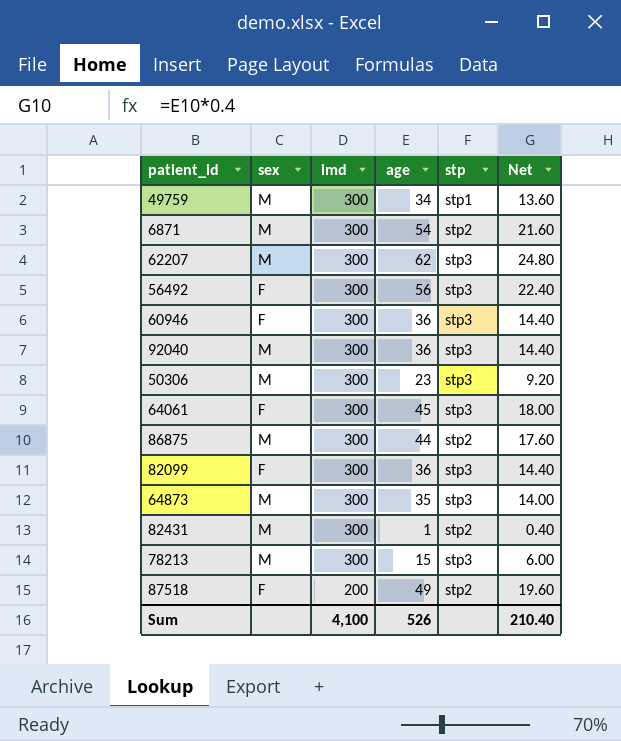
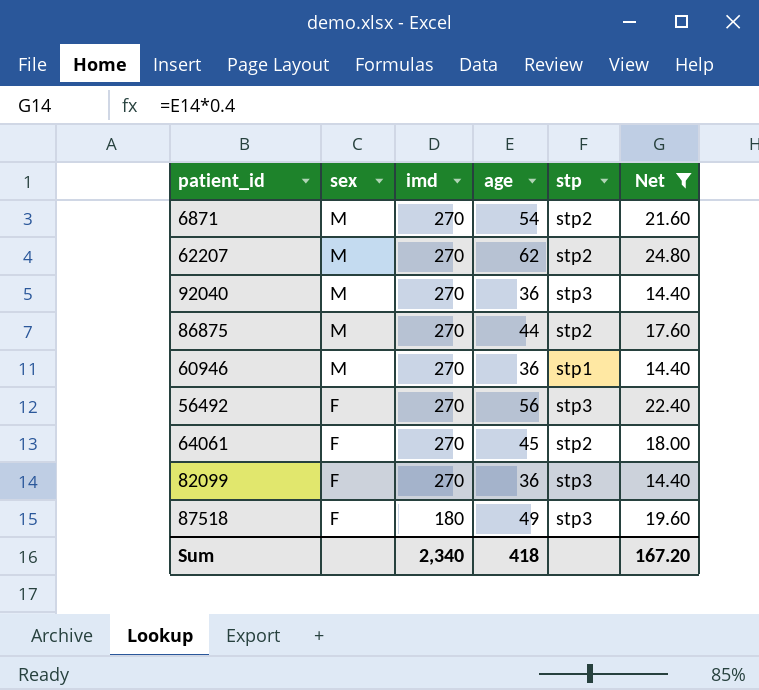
filter: none -> Net >= 14.40
row order: imd descending -> sex descending
6871 | imd: 300 -> 270
62207 | imd: 300 -> 270
62207 | stp: stp3 -> stp2
92040 | imd: 300 -> 270
86875 | imd: 300 -> 270
60946 | sex: F -> M
60946 | imd: 300 -> 270
60946 | stp: stp3 -> stp1
56492 | imd: 300 -> 270
64061 | imd: 300 -> 270
64061 | stp: stp3 -> stp2
82099 | imd: 300 -> 270
87518 | imd: 200 -> 180
87518 | stp: stp2 -> stp3
Sum | imd: 4,100 -> 2,340
Sum | age: 526 -> 418
Sum | Net: 210.40 -> 167.20

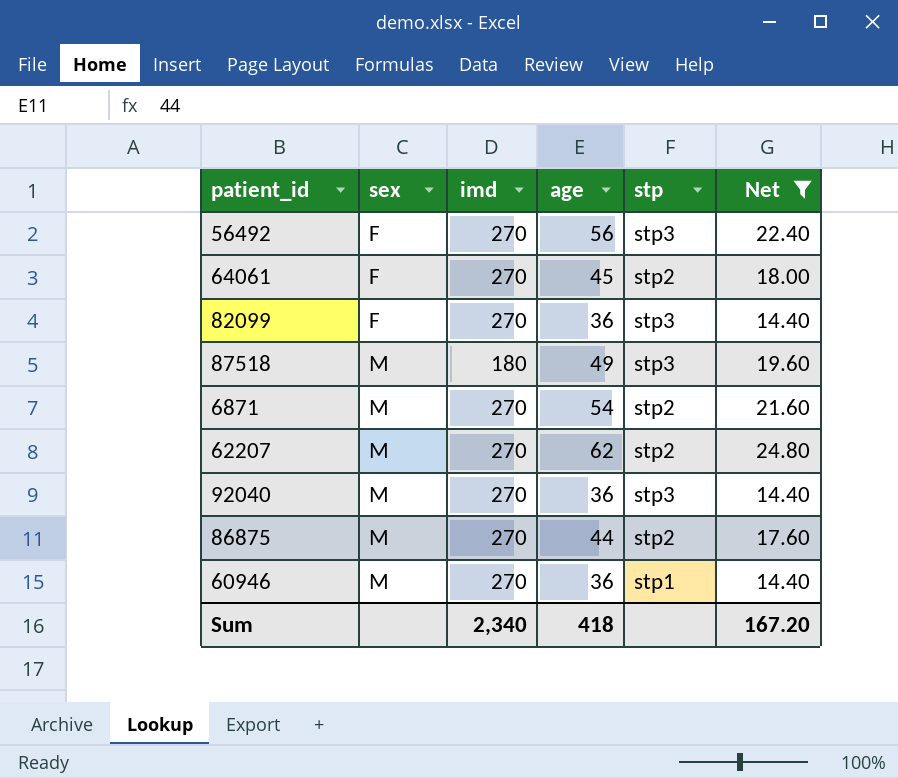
row order: sex descending -> sex ascending
87518 | sex: F -> M

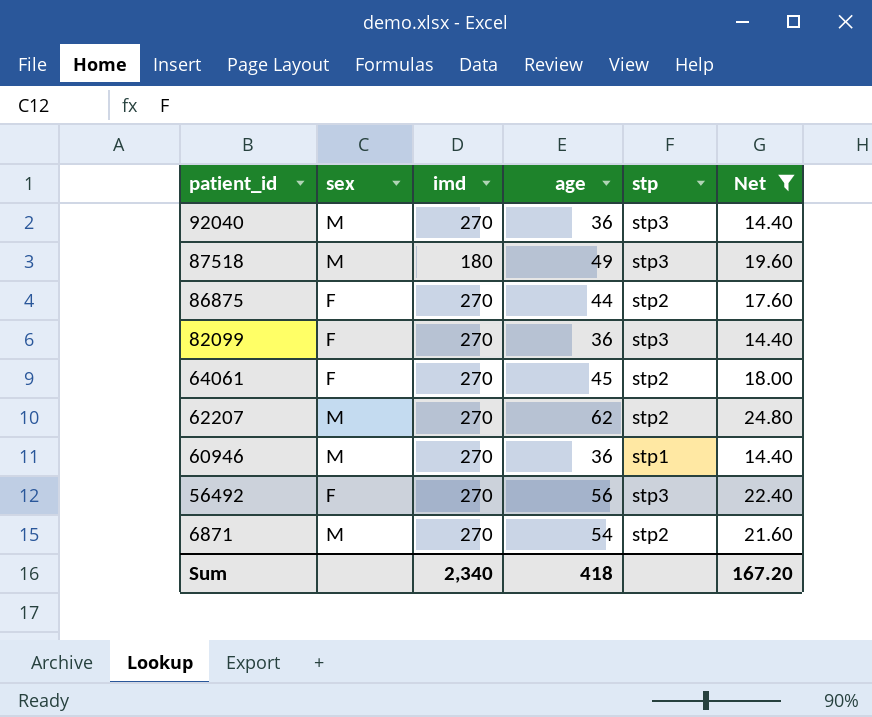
row order: sex ascending -> patient_id descending
86875 | sex: M -> F

